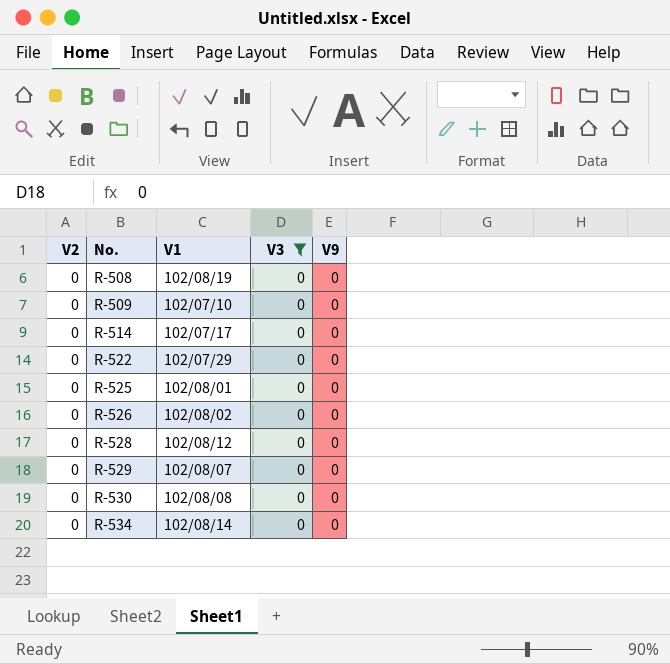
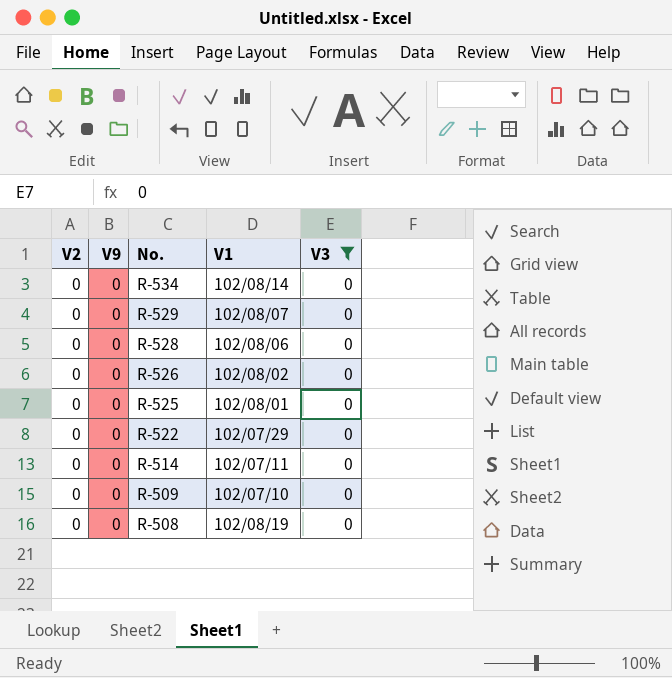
row order: No. ascending -> No. descending
column V9 | position: 5 -> 2
row R-530: 0 | 102/08/08 | 0 | 0 -> none
R-528 | V1: 102/08/12 -> 102/08/06
R-514 | V1: 102/07/17 -> 102/07/11

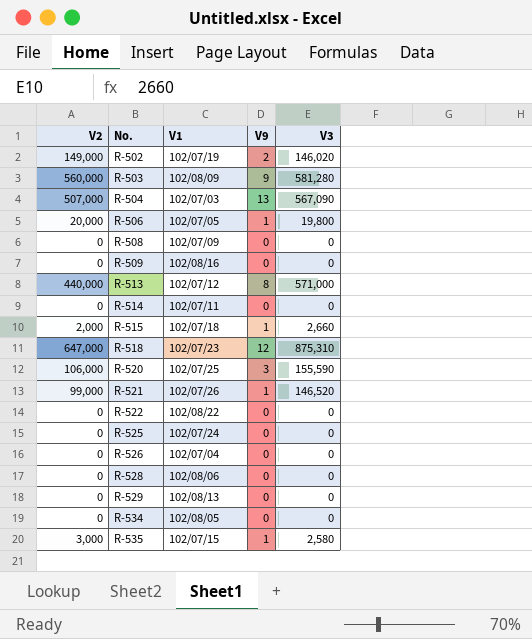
filter: V3 = 0 -> none
row order: No. descending -> No. ascending
column V9 | position: 2 -> 4
R-508 | V1: 102/08/19 -> 102/07/09
R-509 | V1: 102/07/10 -> 102/08/16
R-522 | V1: 102/07/29 -> 102/08/22
R-525 | V1: 102/08/01 -> 102/07/24
R-526 | V1: 102/08/02 -> 102/07/04
R-529 | V1: 102/08/07 -> 102/08/13
R-534 | V1: 102/08/14 -> 102/08/05

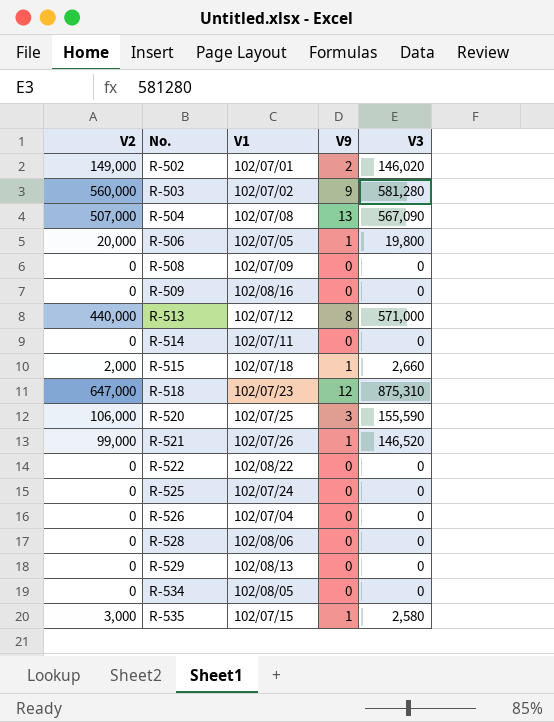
R-502 | V1: 102/07/19 -> 102/07/01
R-503 | V1: 102/08/09 -> 102/07/02
R-504 | V1: 102/07/03 -> 102/07/08

